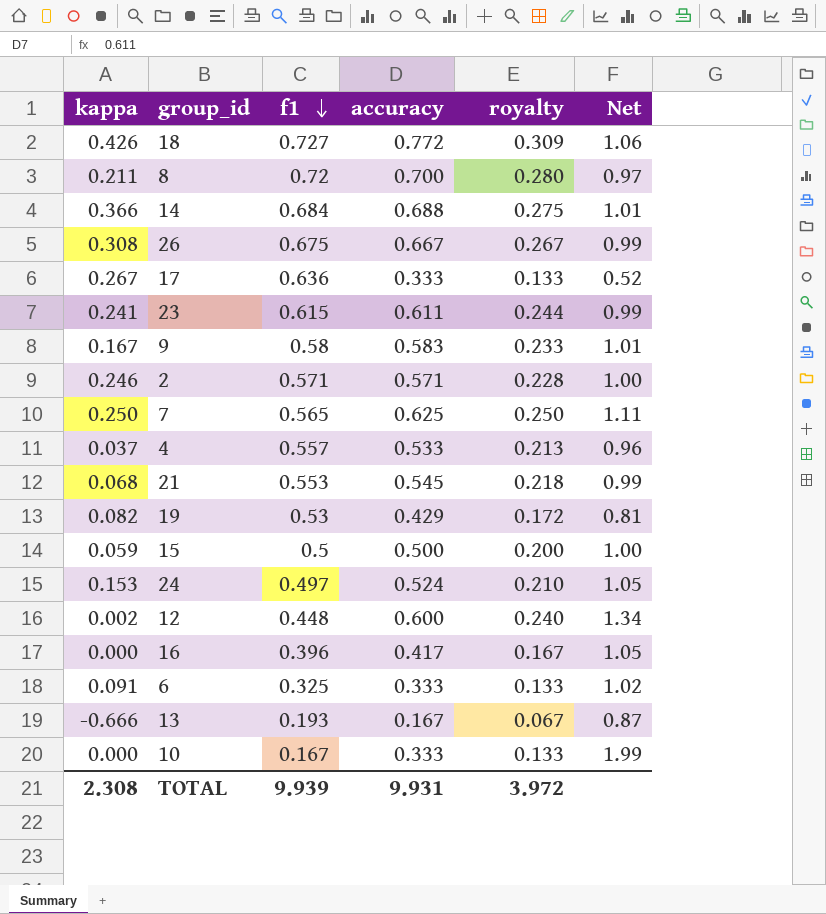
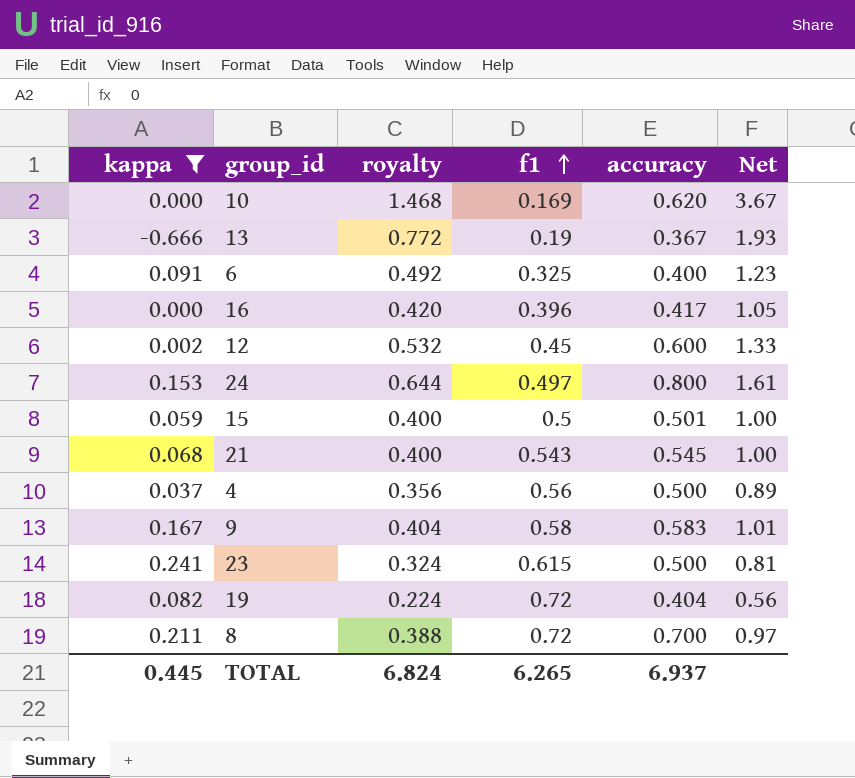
filter: none -> kappa <= 0.241
row order: f1 descending -> f1 ascending
column royalty | formula: [accuracy] * 0.4 -> [Net] * 0.4
column royalty | position: 5 -> 3
10 | f1: 0.167 -> 0.169
10 | accuracy: 0.333 -> 0.620
10 | Net: 1.99 -> 3.67
13 | f1: 0.193 -> 0.19
13 | accuracy: 0.167 -> 0.367
13 | Net: 0.87 -> 1.93
6 | accuracy: 0.333 -> 0.400
6 | Net: 1.02 -> 1.23
12 | f1: 0.448 -> 0.45
12 | Net: 1.34 -> 1.33
24 | accuracy: 0.524 -> 0.800
24 | Net: 1.05 -> 1.61
15 | accuracy: 0.500 -> 0.501
21 | f1: 0.553 -> 0.543
21 | Net: 0.99 -> 1.00
4 | f1: 0.557 -> 0.56
4 | accuracy: 0.533 -> 0.500
4 | Net: 0.96 -> 0.89
23 | accuracy: 0.611 -> 0.500
23 | Net: 0.99 -> 0.81
19 | f1: 0.53 -> 0.72
19 | accuracy: 0.429 -> 0.404
19 | Net: 0.81 -> 0.56
TOTAL | kappa: 2.308 -> 0.445
TOTAL | royalty: 3.972 -> 6.824
TOTAL | f1: 9.939 -> 6.265
TOTAL | accuracy: 9.931 -> 6.937

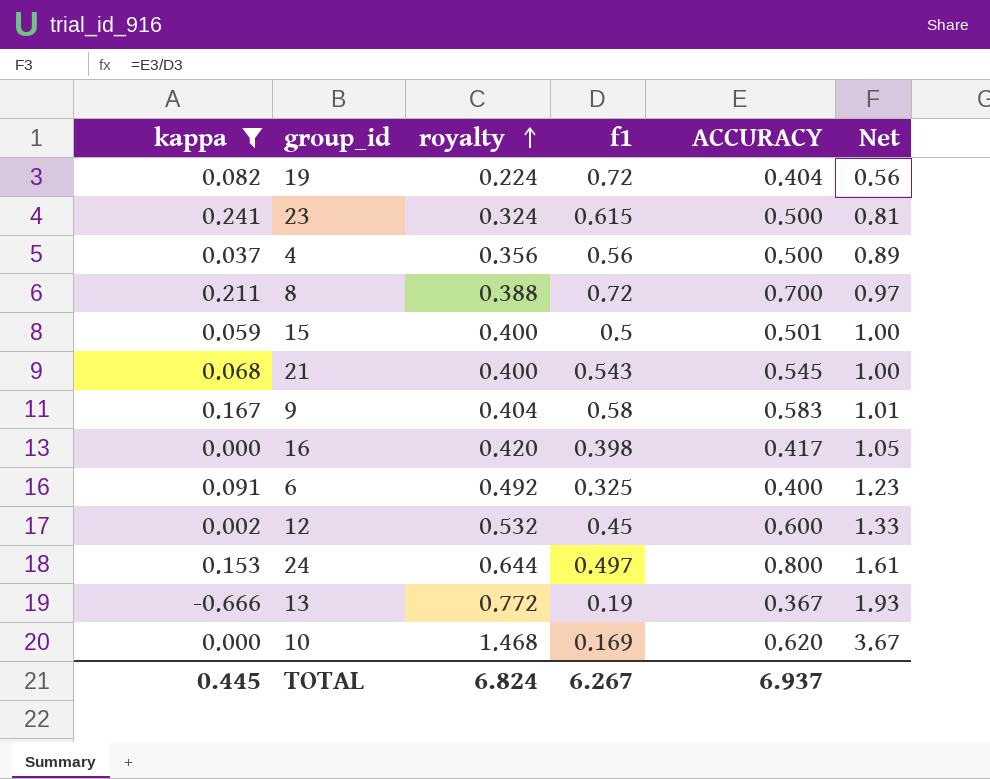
row order: f1 ascending -> royalty ascending
column name: accuracy -> ACCURACY
16 | f1: 0.396 -> 0.398
TOTAL | f1: 6.265 -> 6.267

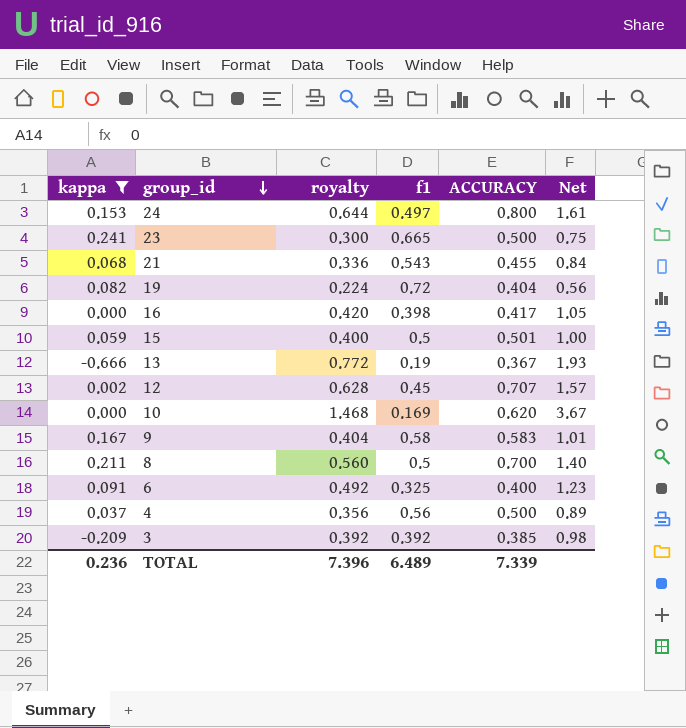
row order: royalty ascending -> group_id descending
23 | royalty: 0.324 -> 0.300
23 | f1: 0.615 -> 0.665
23 | Net: 0.81 -> 0.75
21 | royalty: 0.400 -> 0.336
21 | ACCURACY: 0.545 -> 0.455
21 | Net: 1.00 -> 0.84
12 | royalty: 0.532 -> 0.628
12 | ACCURACY: 0.600 -> 0.707
12 | Net: 1.33 -> 1.57
8 | royalty: 0.388 -> 0.560
8 | f1: 0.72 -> 0.5
8 | Net: 0.97 -> 1.40
row 3: none -> -0.209 | 0.392 | 0.392 | 0.385 | 0.98
TOTAL | kappa: 0.445 -> 0.236
TOTAL | royalty: 6.824 -> 7.396
TOTAL | f1: 6.267 -> 6.489
TOTAL | ACCURACY: 6.937 -> 7.339

